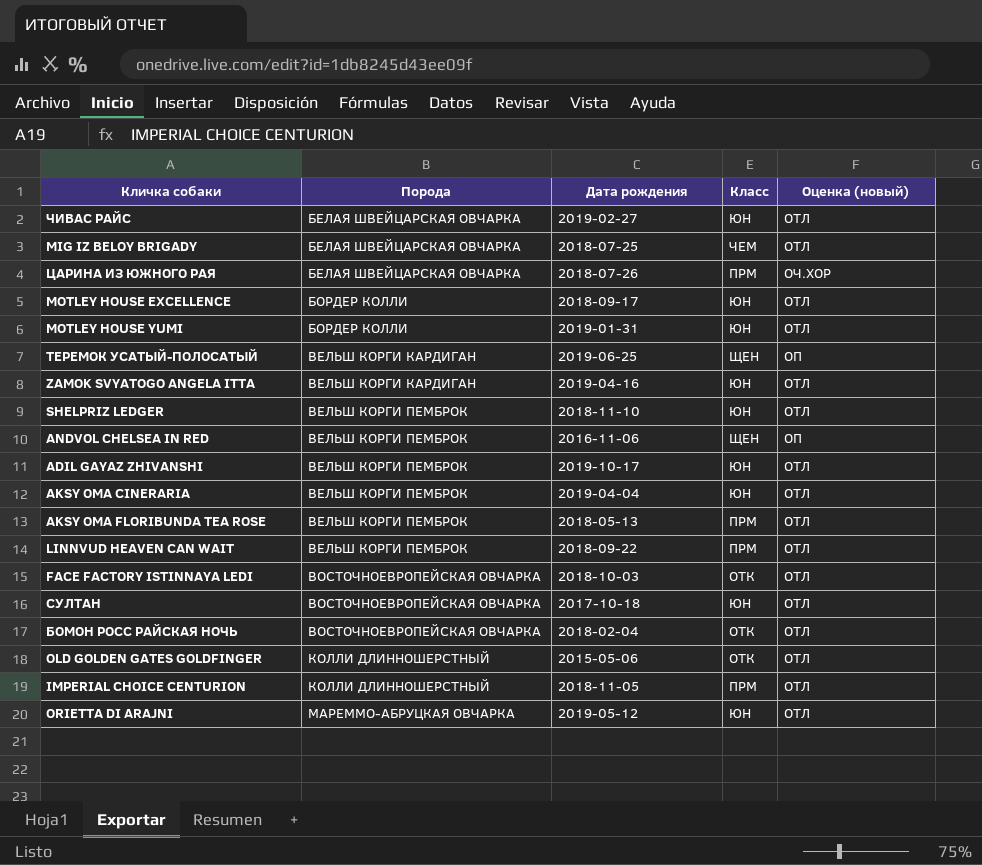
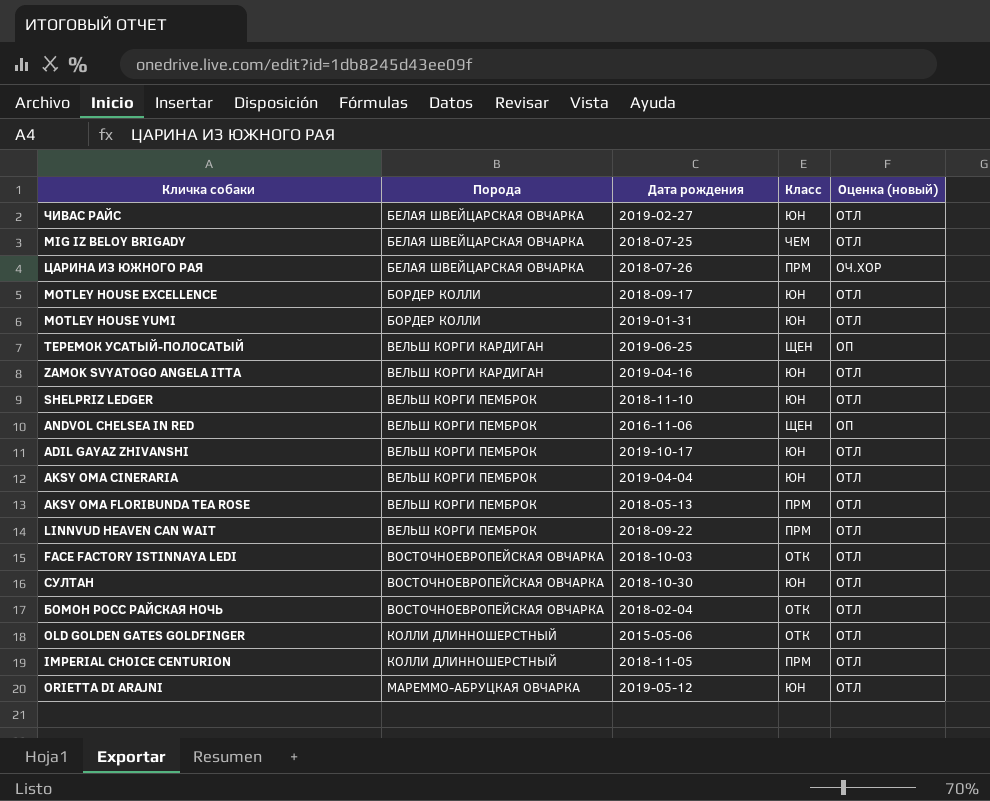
СУЛТАН | Дата рождения: 2017-10-18 -> 2018-10-30

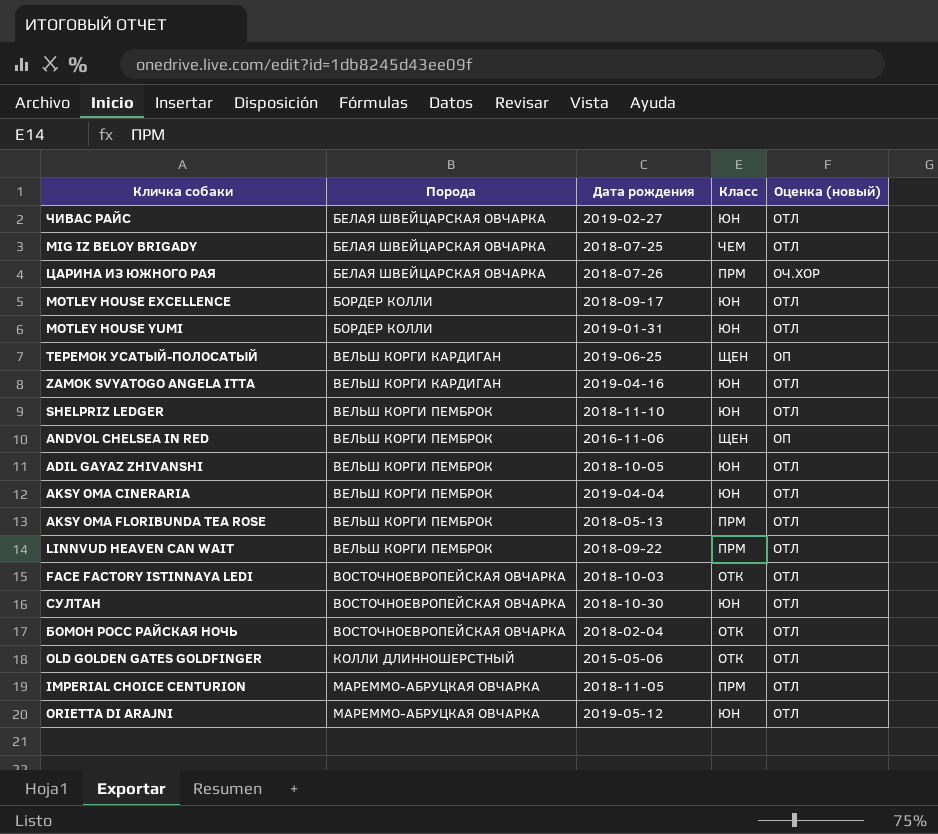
ADIL GAYAZ ZHIVANSHI | Дата рождения: 2019-10-17 -> 2018-10-05
IMPERIAL CHOICE CENTURION | Порода: КОЛЛИ ДЛИННОШЕРСТНЫЙ -> МАРЕММО-АБРУЦКАЯ ОВЧАРКА

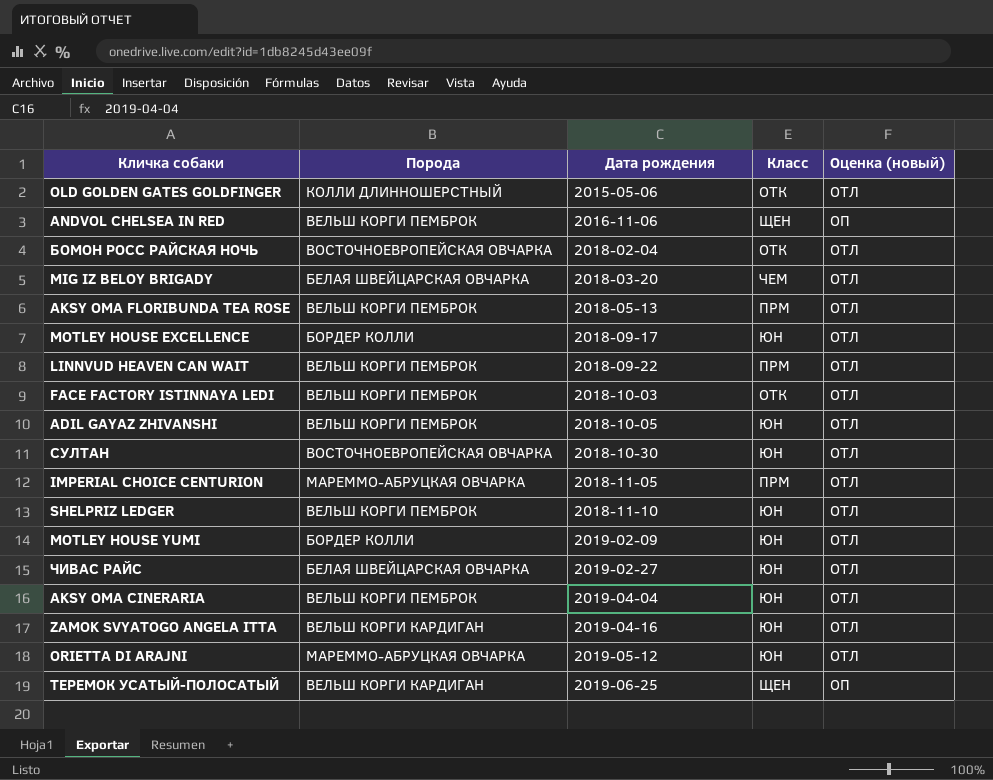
row order: Порода ascending -> Дата рождения ascending
row ЦАРИНА ИЗ ЮЖНОГО РАЯ: БЕЛАЯ ШВЕЙЦАРСКАЯ ОВЧАРКА | 2018-07-26 | ПРМ | ОЧ.ХОР -> none
MIG IZ BELOY BRIGADY | Дата рождения: 2018-07-25 -> 2018-03-20
FACE FACTORY ISTINNAYA LEDI | Порода: ВОСТОЧНОЕВРОПЕЙСКАЯ ОВЧАРКА -> ВЕЛЬШ КОРГИ ПЕМБРОК
MOTLEY HOUSE YUMI | Дата рождения: 2019-01-31 -> 2019-02-09

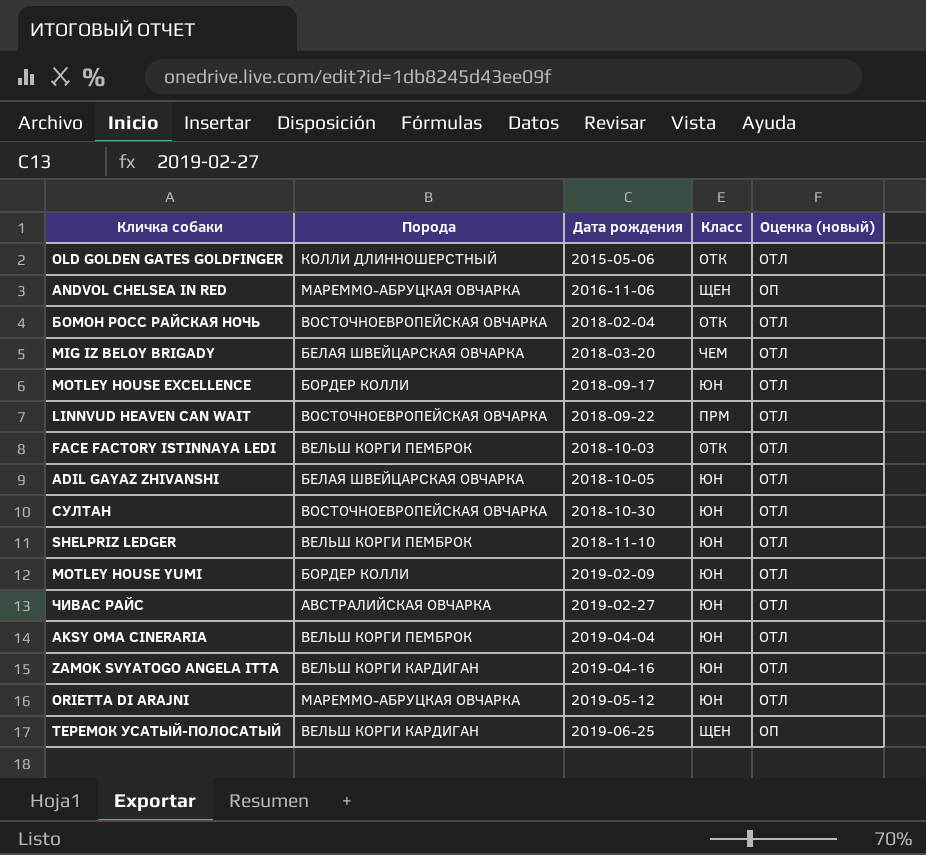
row AKSY OMA FLORIBUNDA TEA ROSE: ВЕЛЬШ КОРГИ ПЕМБРОК | 2018-05-13 | ПРМ | ОТЛ -> none
row IMPERIAL CHOICE CENTURION: МАРЕММО-АБРУЦКАЯ ОВЧАРКА | 2018-11-05 | ПРМ | ОТЛ -> none
ANDVOL CHELSEA IN RED | Порода: ВЕЛЬШ КОРГИ ПЕМБРОК -> МАРЕММО-АБРУЦКАЯ ОВЧАРКА
LINNVUD HEAVEN CAN WAIT | Порода: ВЕЛЬШ КОРГИ ПЕМБРОК -> ВОСТОЧНОЕВРОПЕЙСКАЯ ОВЧАРКА
ADIL GAYAZ ZHIVANSHI | Порода: ВЕЛЬШ КОРГИ ПЕМБРОК -> БЕЛАЯ ШВЕЙЦАРСКАЯ ОВЧАРКА
ЧИВАС РАЙС | Порода: БЕЛАЯ ШВЕЙЦАРСКАЯ ОВЧАРКА -> АВСТРАЛИЙСКАЯ ОВЧАРКА

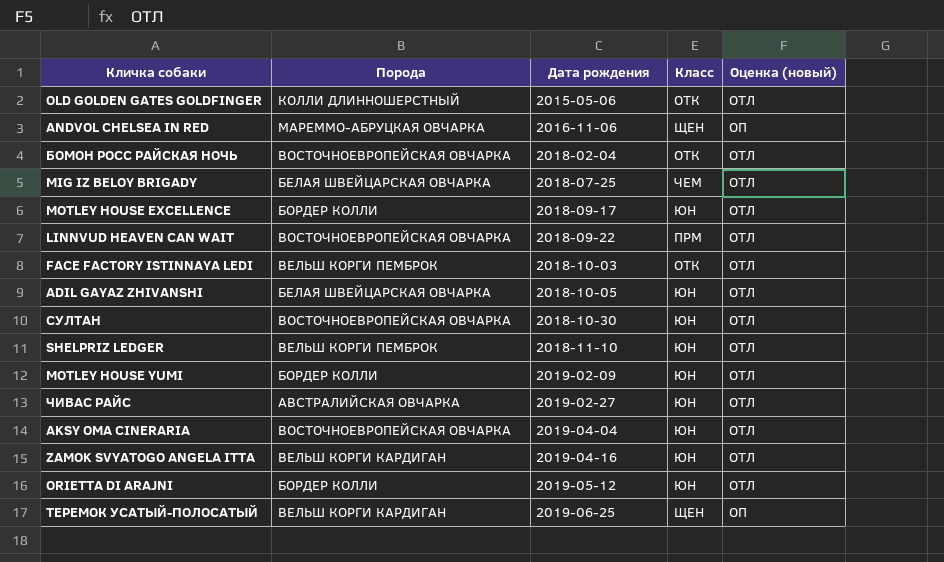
MIG IZ BELOY BRIGADY | Дата рождения: 2018-03-20 -> 2018-07-25
AKSY OMA CINERARIA | Порода: ВЕЛЬШ КОРГИ ПЕМБРОК -> ВОСТОЧНОЕВРОПЕЙСКАЯ ОВЧАРКА
ORIETTA DI ARAJNI | Порода: МАРЕММО-АБРУЦКАЯ ОВЧАРКА -> БОРДЕР КОЛЛИ

